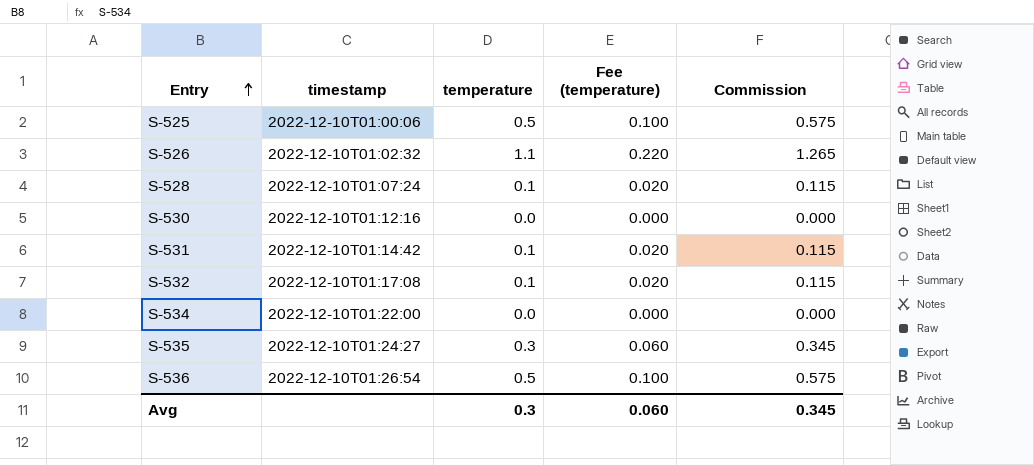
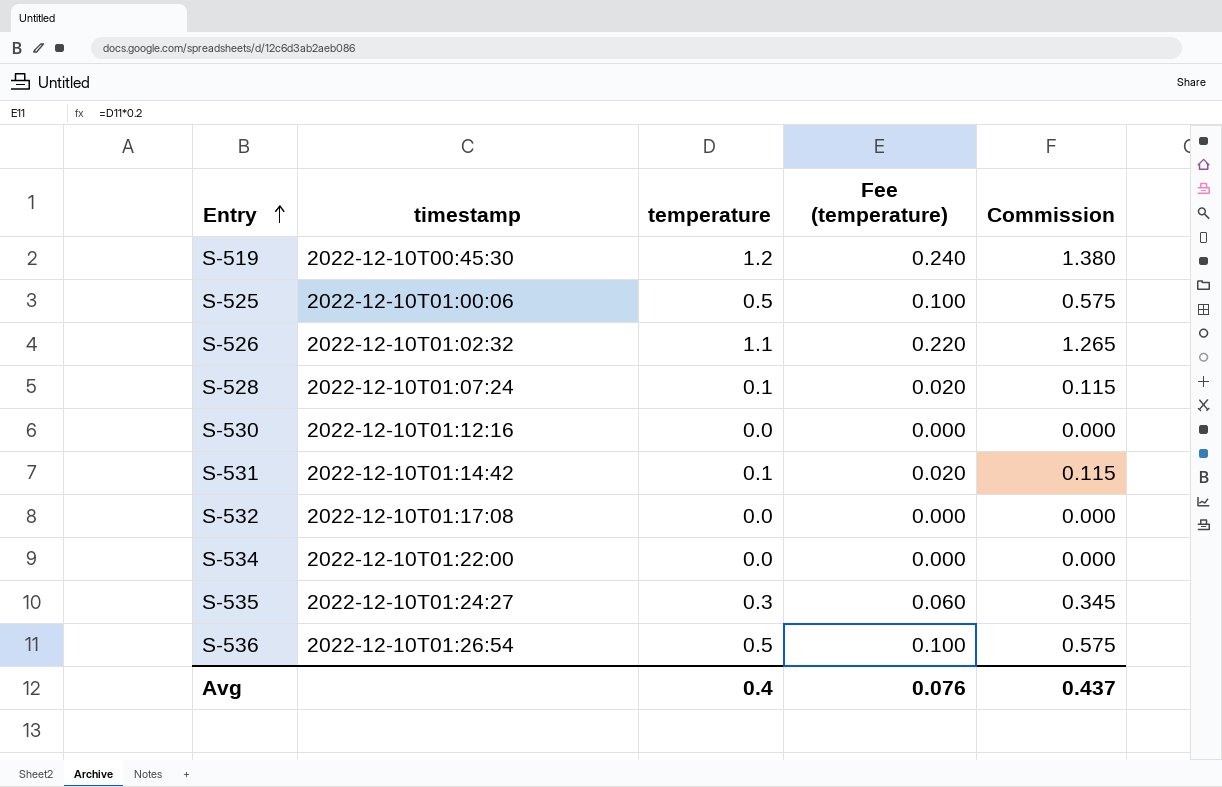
row S-519: none -> 2022-12-10T00:45:30 | 1.2 | 0.240 | 1.380
S-532 | temperature: 0.1 -> 0.0
S-532 | Fee (temperature): 0.020 -> 0.000
S-532 | Commission: 0.115 -> 0.000
Avg | temperature: 0.3 -> 0.4
Avg | Fee (temperature): 0.060 -> 0.076
Avg | Commission: 0.345 -> 0.437

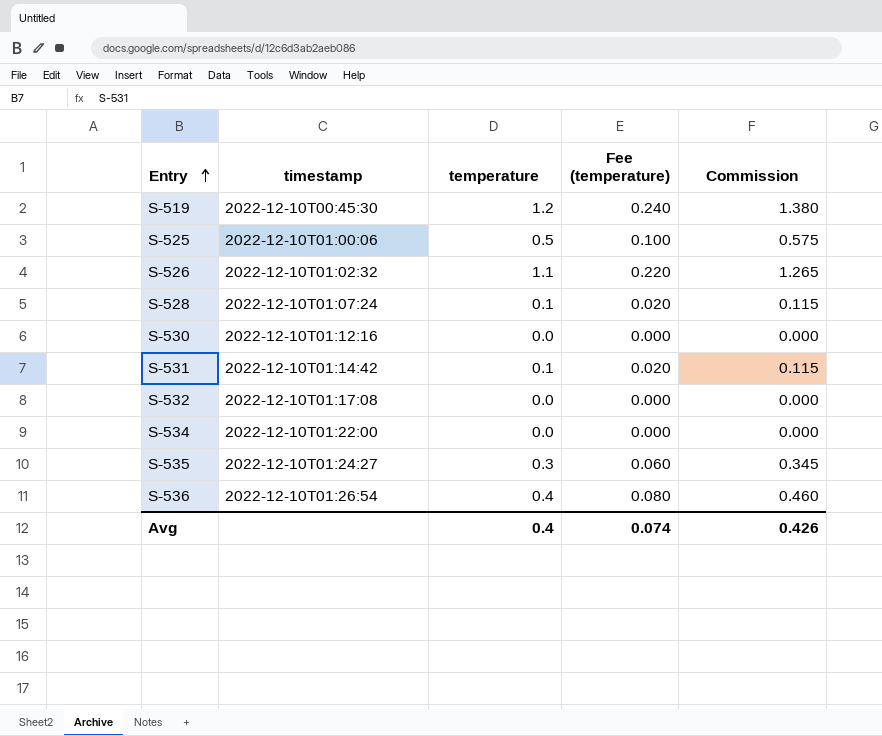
S-536 | temperature: 0.5 -> 0.4
S-536 | Fee (temperature): 0.100 -> 0.080
S-536 | Commission: 0.575 -> 0.460
Avg | Fee (temperature): 0.076 -> 0.074
Avg | Commission: 0.437 -> 0.426

